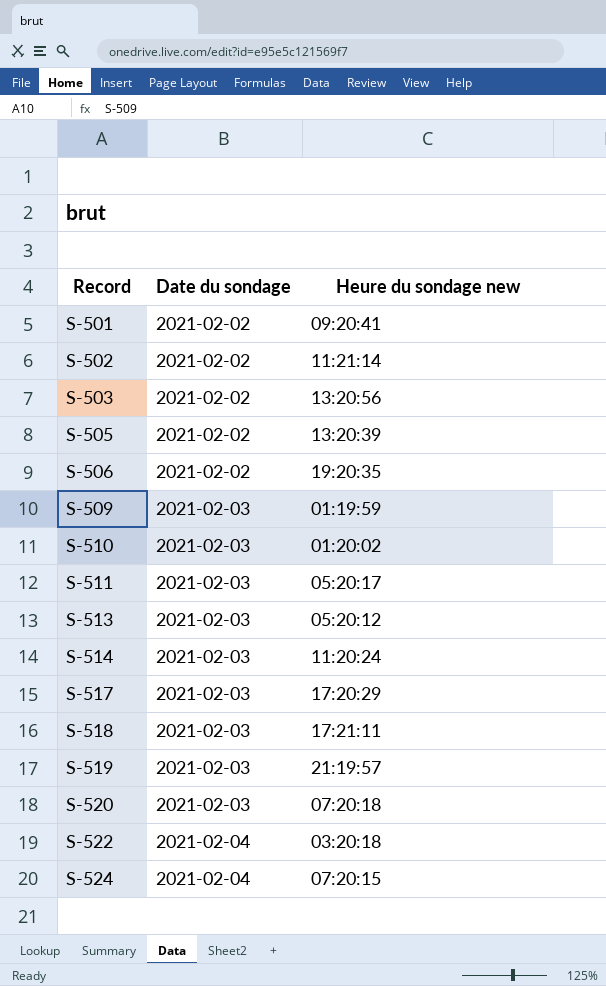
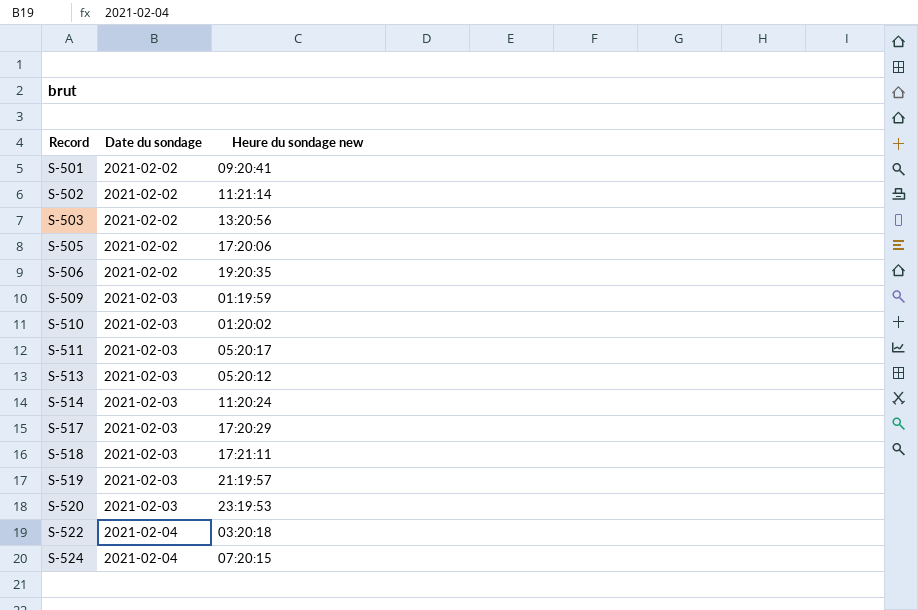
S-505 | Heure du sondage new: 13:20:39 -> 17:20:06
S-520 | Heure du sondage new: 07:20:18 -> 23:19:53

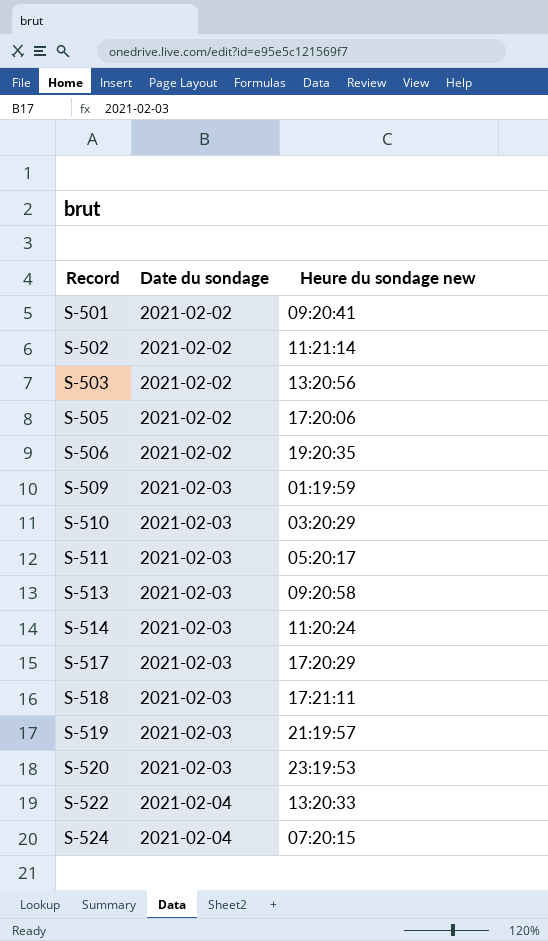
S-510 | Heure du sondage new: 01:20:02 -> 03:20:29
S-513 | Heure du sondage new: 05:20:12 -> 09:20:58
S-522 | Heure du sondage new: 03:20:18 -> 13:20:33

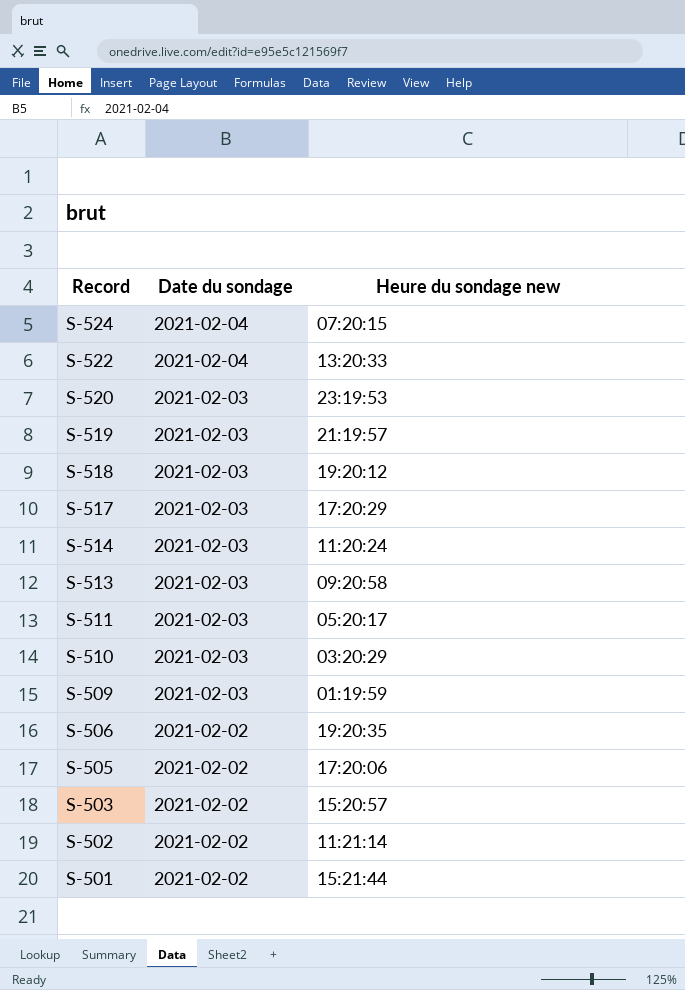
row order: Record ascending -> Record descending
S-518 | Heure du sondage new: 17:21:11 -> 19:20:12
S-503 | Heure du sondage new: 13:20:56 -> 15:20:57
S-501 | Heure du sondage new: 09:20:41 -> 15:21:44

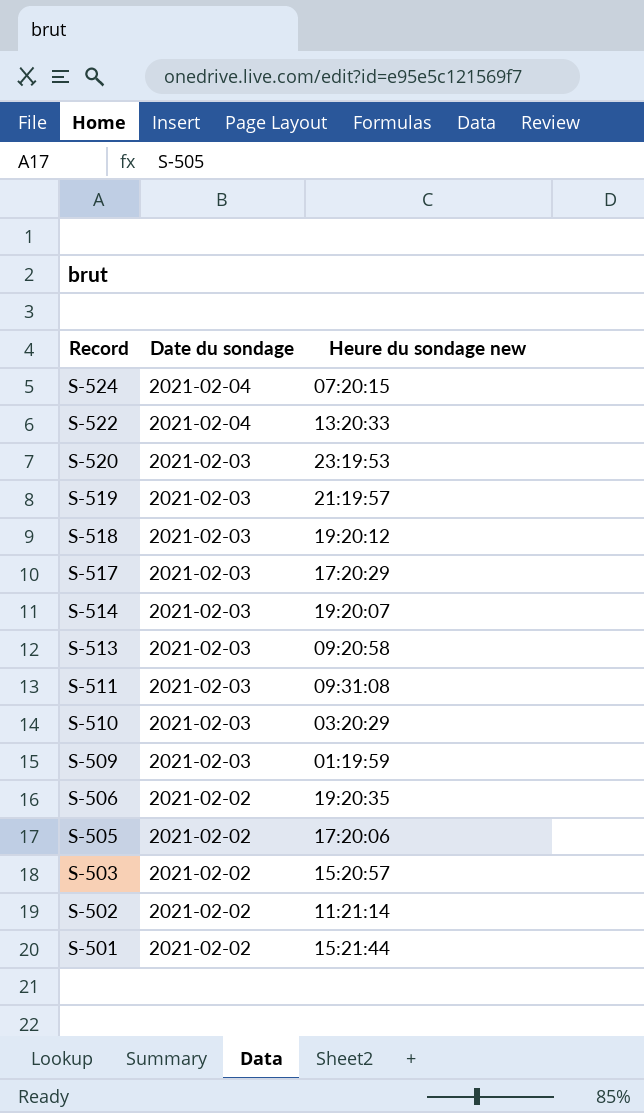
S-514 | Heure du sondage new: 11:20:24 -> 19:20:07
S-511 | Heure du sondage new: 05:20:17 -> 09:31:08

